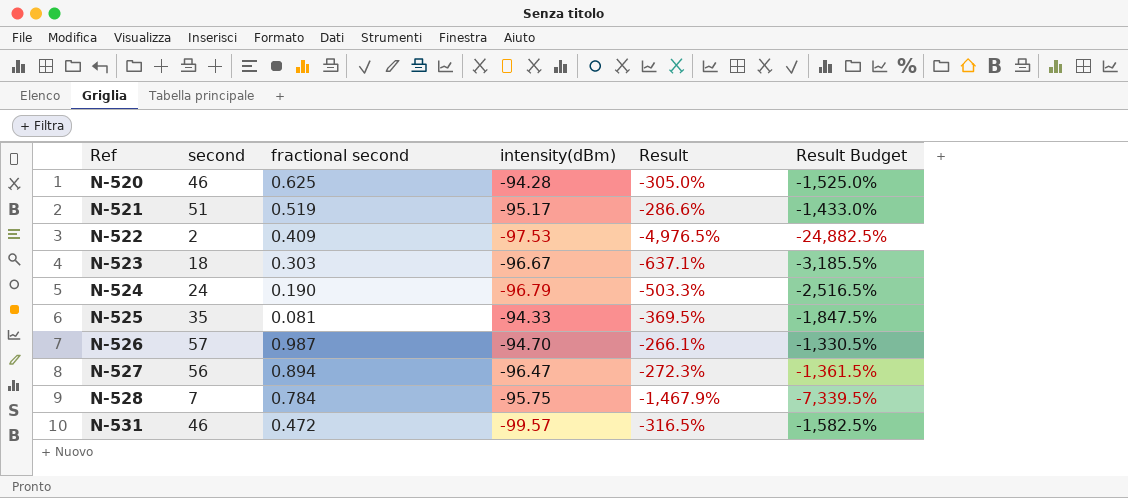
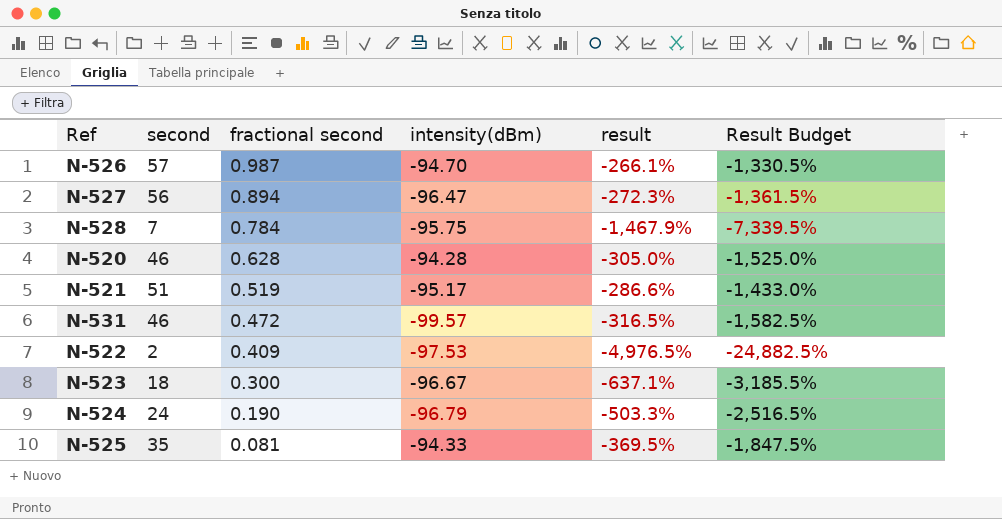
row order: Ref ascending -> fractional second descending
column name: Result -> result
N-520 | fractional second: 0.625 -> 0.628
N-523 | fractional second: 0.303 -> 0.300

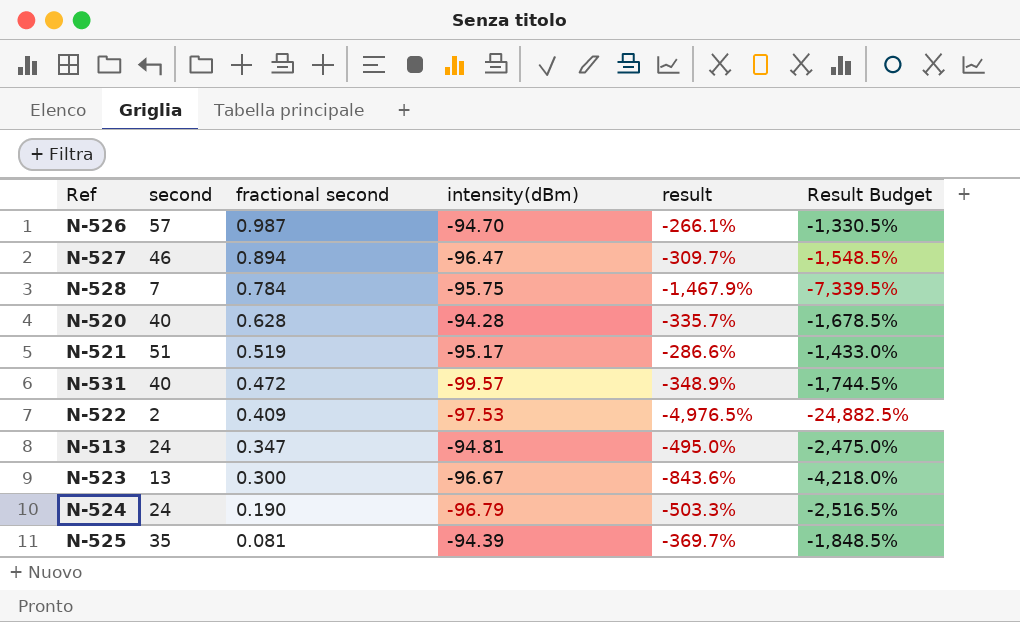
N-527 | second: 56 -> 46
N-527 | result: -272.3% -> -309.7%
N-527 | Result Budget: -1,361.5% -> -1,548.5%
N-520 | second: 46 -> 40
N-520 | result: -305.0% -> -335.7%
N-520 | Result Budget: -1,525.0% -> -1,678.5%
N-531 | second: 46 -> 40
N-531 | result: -316.5% -> -348.9%
N-531 | Result Budget: -1,582.5% -> -1,744.5%
row N-513: none -> 24 | 0.347 | -94.81 | -495.0% | -2,475.0%
N-523 | second: 18 -> 13
N-523 | result: -637.1% -> -843.6%
N-523 | Result Budget: -3,185.5% -> -4,218.0%
N-525 | intensity(dBm): -94.33 -> -94.39
N-525 | result: -369.5% -> -369.7%
N-525 | Result Budget: -1,847.5% -> -1,848.5%

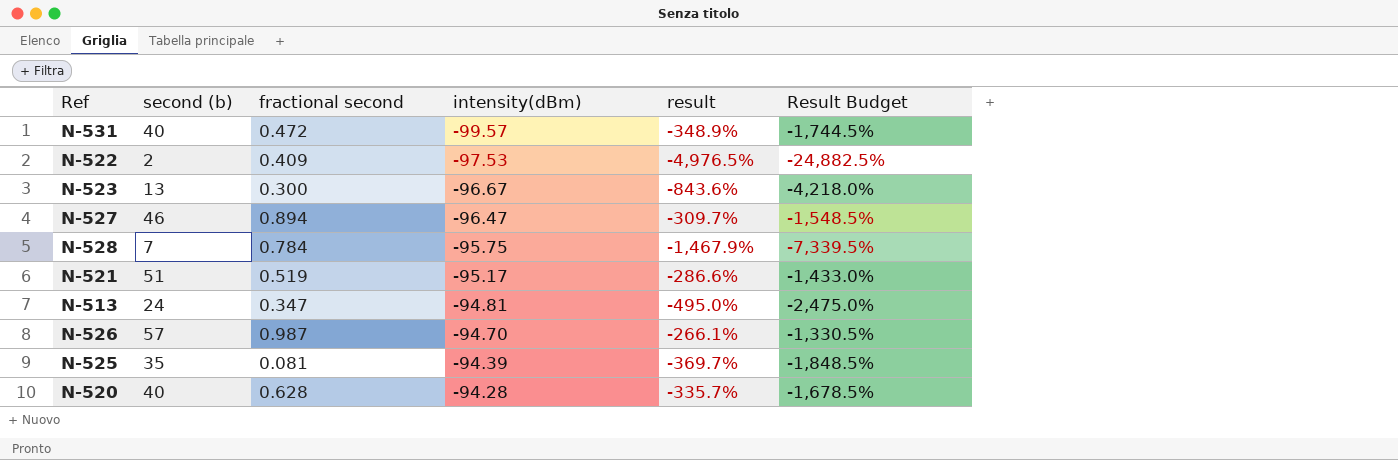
row order: fractional second descending -> intensity(dBm) ascending
column name: second -> second (b)
row N-524: 24 | 0.190 | -96.79 | -503.3% | -2,516.5% -> none

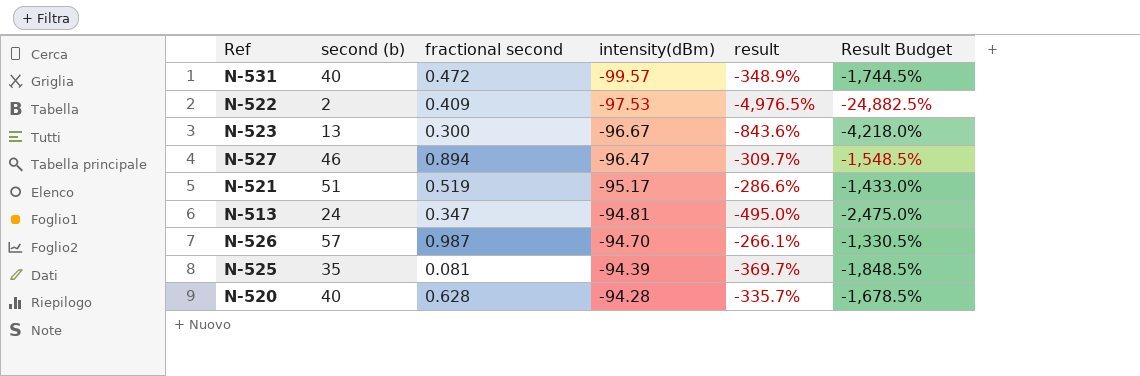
row N-528: 7 | 0.784 | -95.75 | -1,467.9% | -7,339.5% -> none

